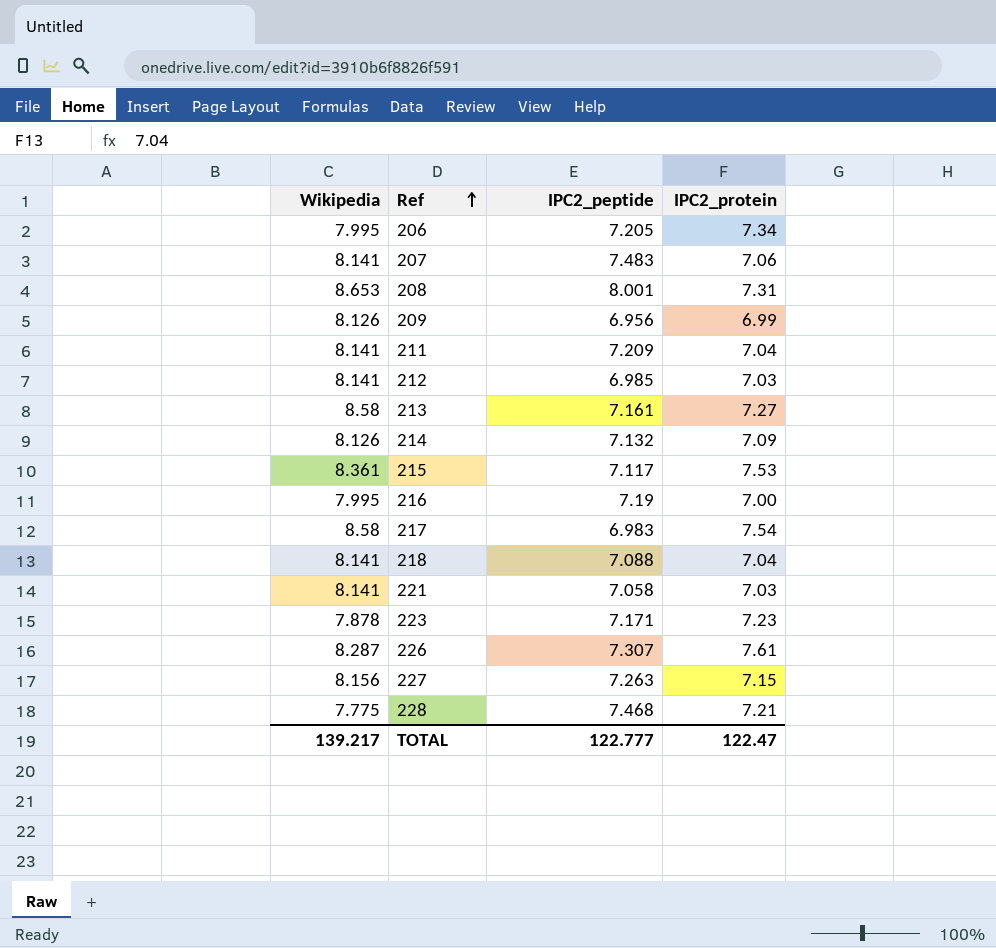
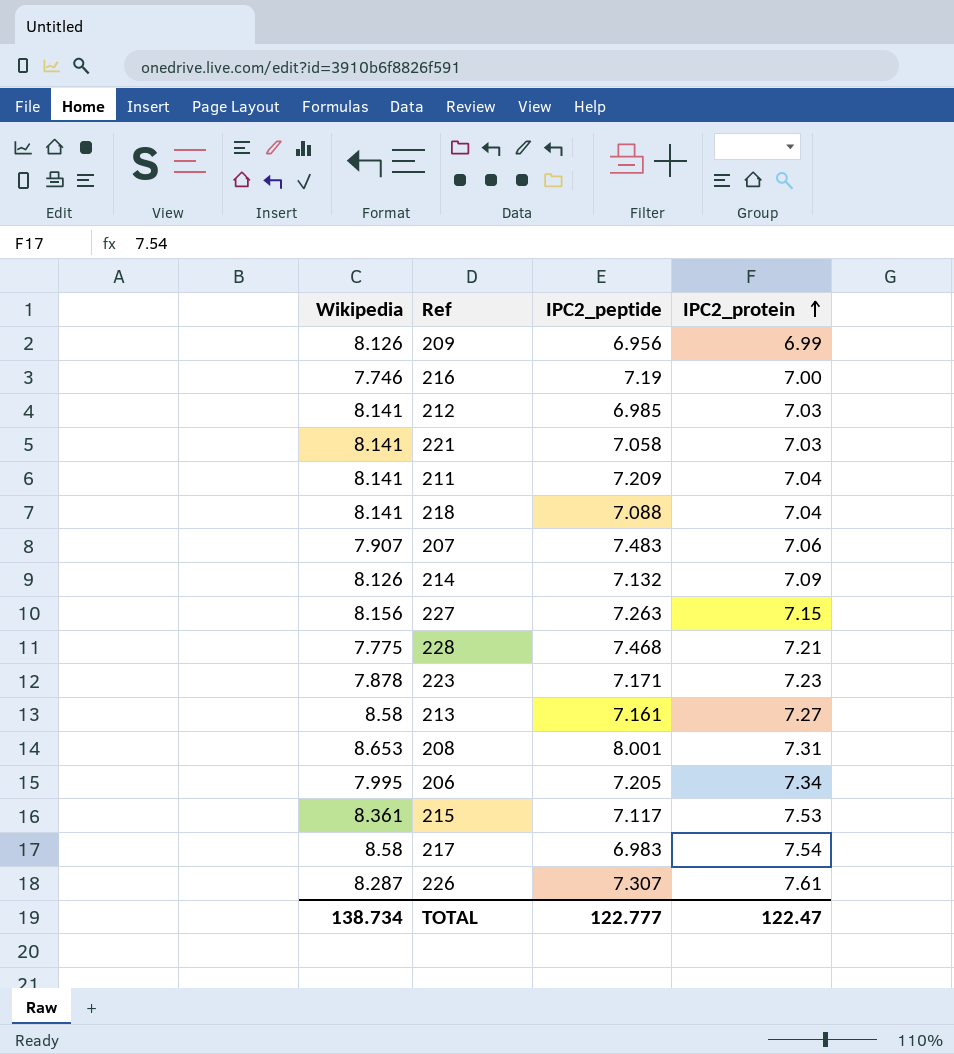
row order: Ref ascending -> IPC2_protein ascending
216 | Wikipedia: 7.995 -> 7.746
207 | Wikipedia: 8.141 -> 7.907
TOTAL | Wikipedia: 139.217 -> 138.734

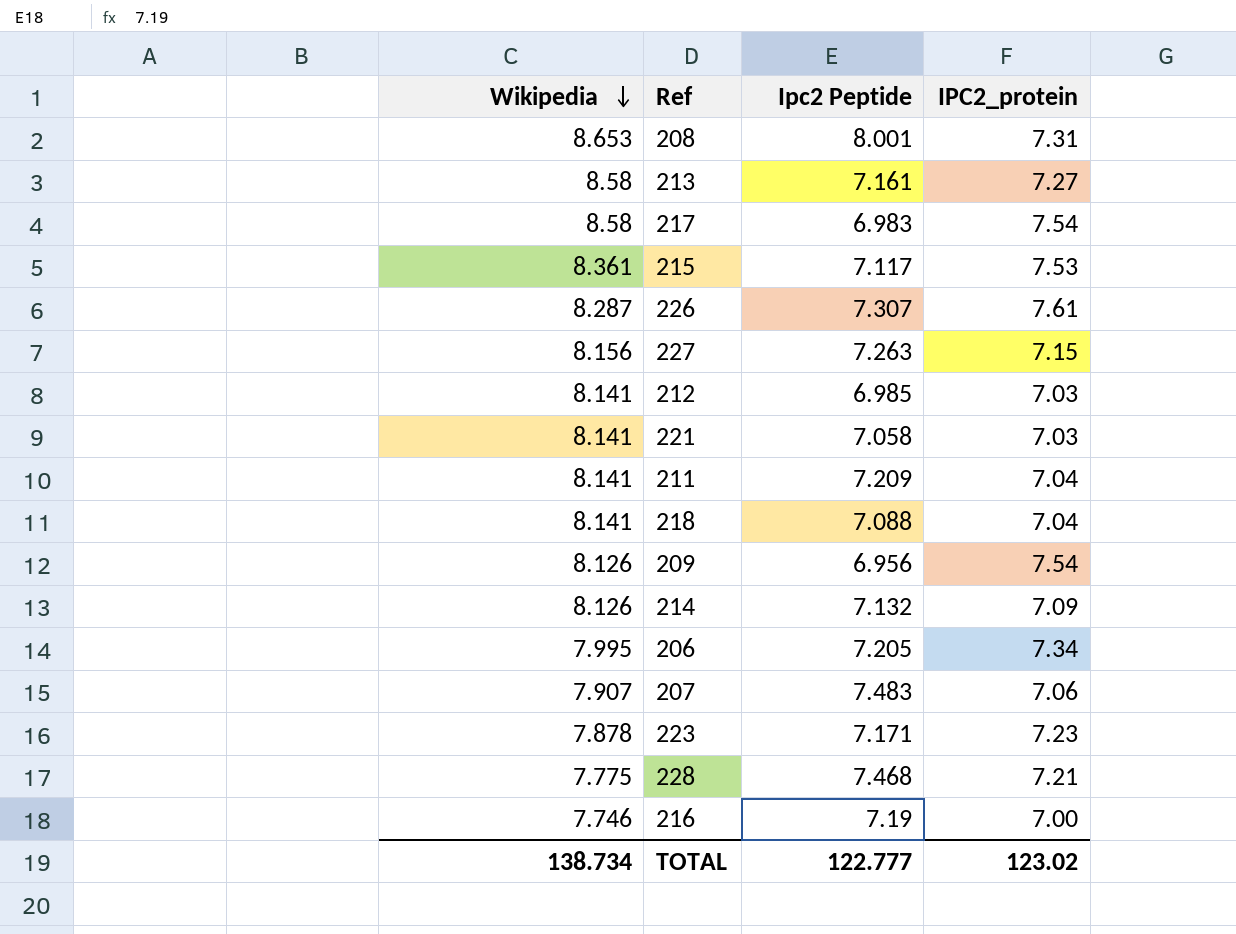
row order: IPC2_protein ascending -> Wikipedia descending
column name: IPC2_peptide -> Ipc2 Peptide
209 | IPC2_protein: 6.99 -> 7.54
TOTAL | IPC2_protein: 122.47 -> 123.02

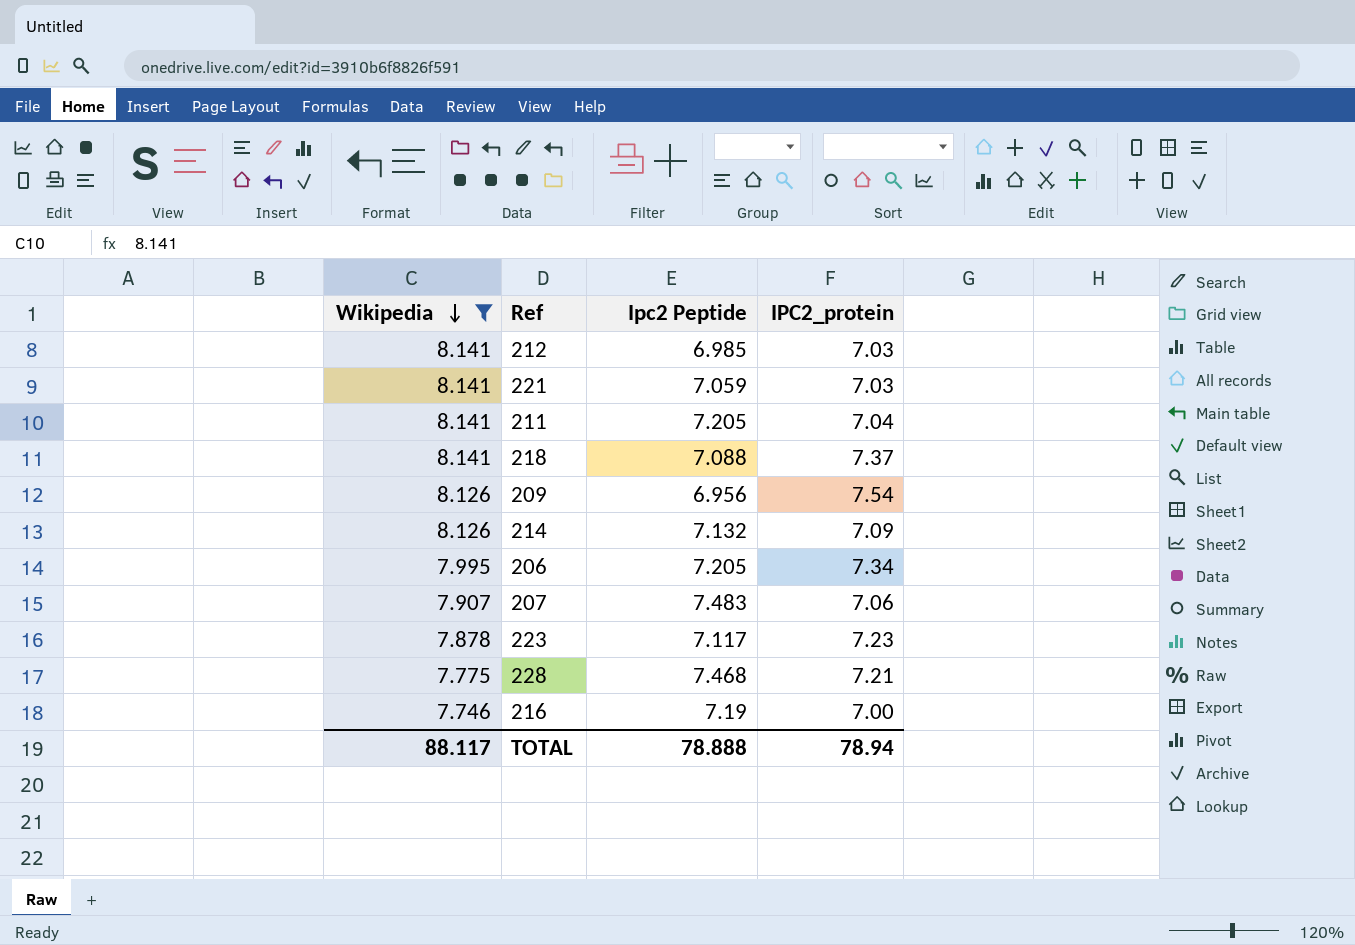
filter: none -> Wikipedia <= 8.141
221 | Ipc2 Peptide: 7.058 -> 7.059
211 | Ipc2 Peptide: 7.209 -> 7.205
218 | IPC2_protein: 7.04 -> 7.37
223 | Ipc2 Peptide: 7.171 -> 7.117
TOTAL | Wikipedia: 138.734 -> 88.117
TOTAL | Ipc2 Peptide: 122.777 -> 78.888
TOTAL | IPC2_protein: 123.02 -> 78.94

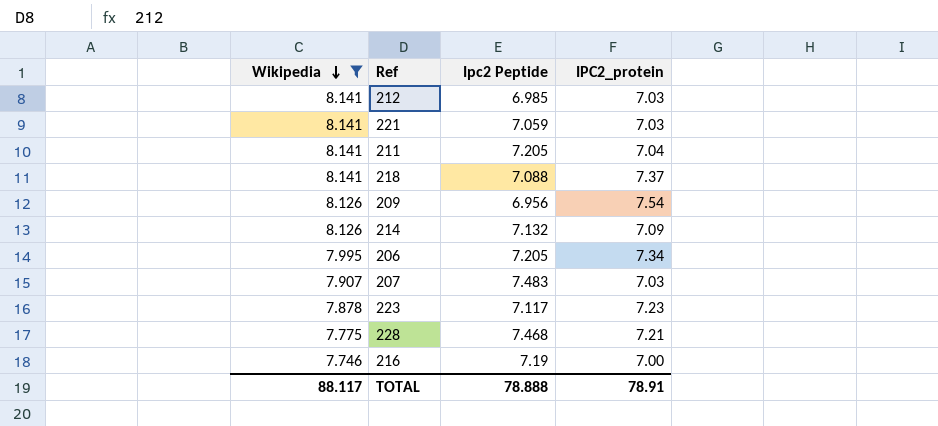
207 | IPC2_protein: 7.06 -> 7.03
TOTAL | IPC2_protein: 78.94 -> 78.91

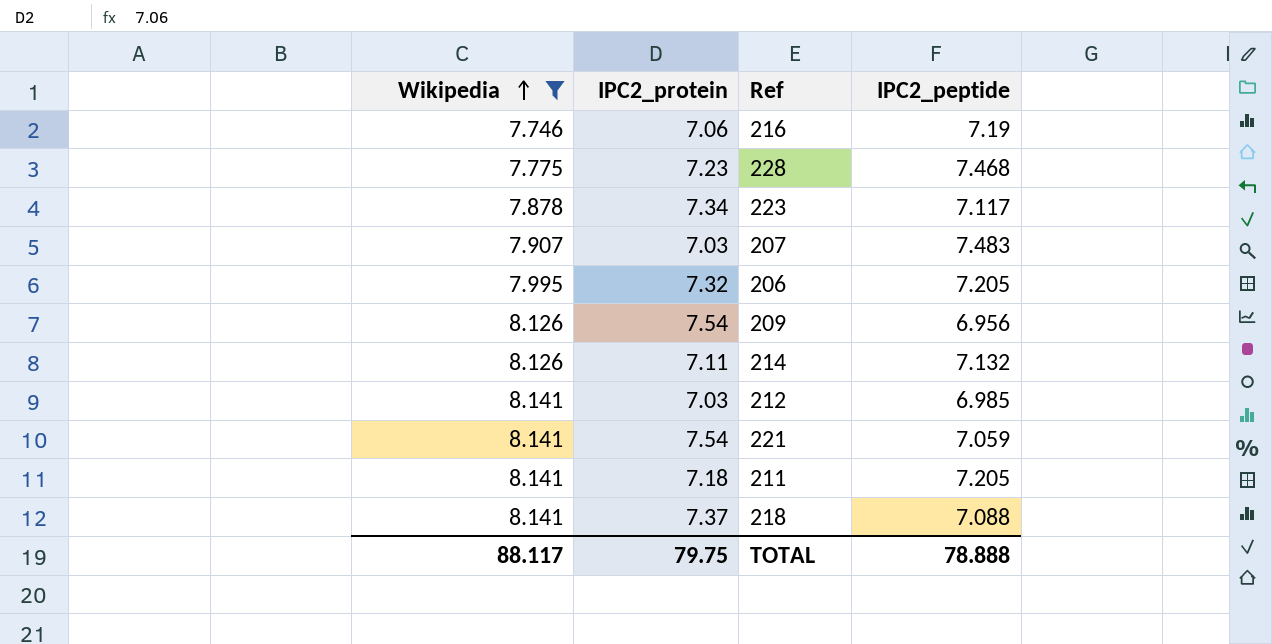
row order: Wikipedia descending -> Wikipedia ascending
column IPC2_protein | position: 4 -> 2
column name: Ipc2 Peptide -> IPC2_peptide
216 | IPC2_protein: 7.00 -> 7.06
228 | IPC2_protein: 7.21 -> 7.23
223 | IPC2_protein: 7.23 -> 7.34
206 | IPC2_protein: 7.34 -> 7.32
214 | IPC2_protein: 7.09 -> 7.11
221 | IPC2_protein: 7.03 -> 7.54
211 | IPC2_protein: 7.04 -> 7.18
TOTAL | IPC2_protein: 78.91 -> 79.75

